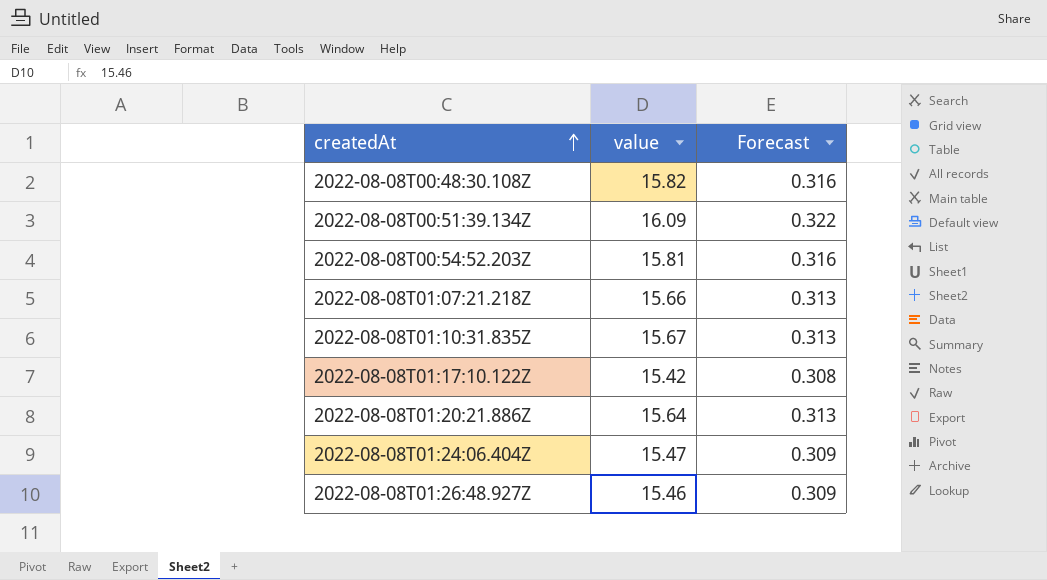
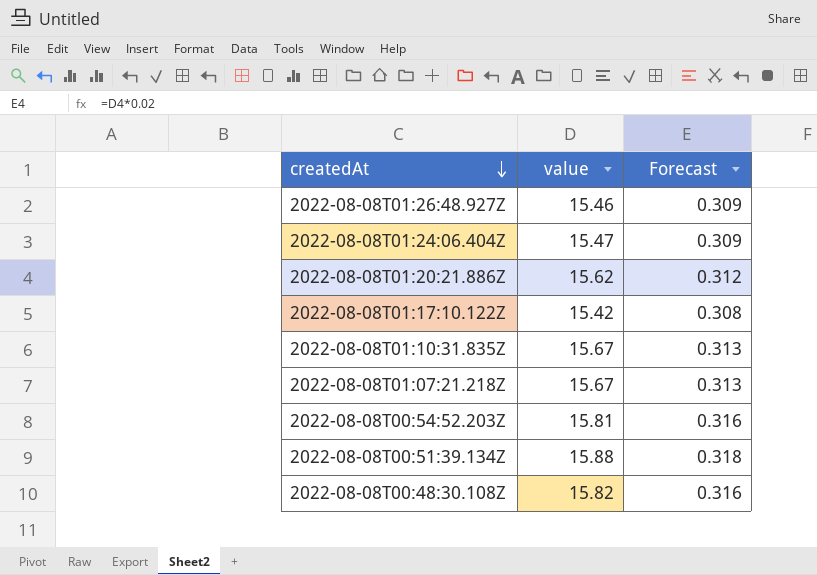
row order: createdAt ascending -> createdAt descending
2022-08-08T01:20:21.886Z | value: 15.64 -> 15.62
2022-08-08T01:20:21.886Z | Forecast: 0.313 -> 0.312
2022-08-08T01:07:21.218Z | value: 15.66 -> 15.67
2022-08-08T00:51:39.134Z | value: 16.09 -> 15.88
2022-08-08T00:51:39.134Z | Forecast: 0.322 -> 0.318

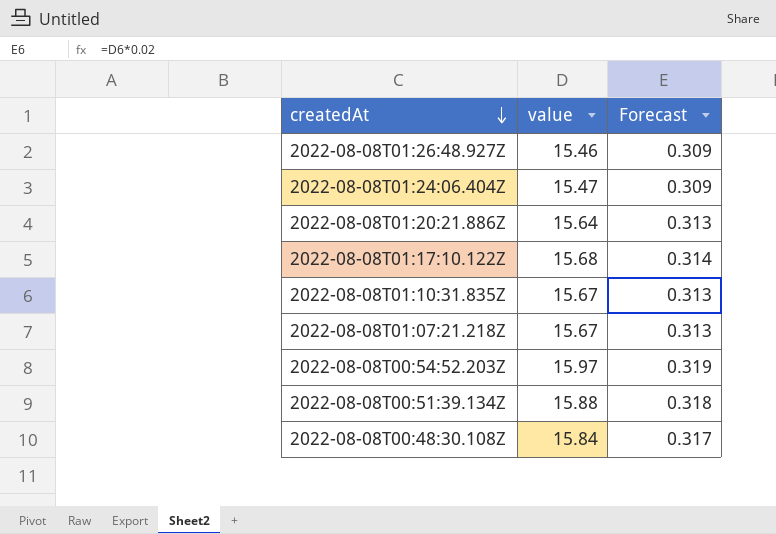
2022-08-08T01:20:21.886Z | value: 15.62 -> 15.64
2022-08-08T01:20:21.886Z | Forecast: 0.312 -> 0.313
2022-08-08T01:17:10.122Z | value: 15.42 -> 15.68
2022-08-08T01:17:10.122Z | Forecast: 0.308 -> 0.314
2022-08-08T00:54:52.203Z | value: 15.81 -> 15.97
2022-08-08T00:54:52.203Z | Forecast: 0.316 -> 0.319
2022-08-08T00:48:30.108Z | value: 15.82 -> 15.84
2022-08-08T00:48:30.108Z | Forecast: 0.316 -> 0.317

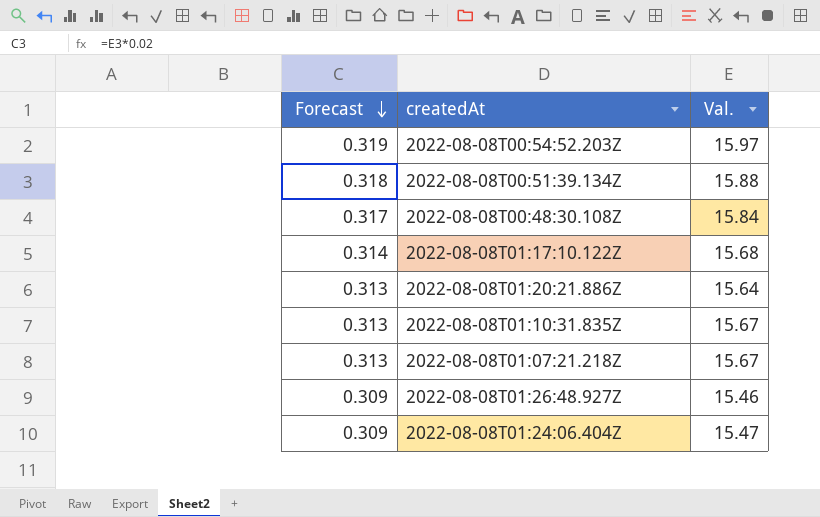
row order: createdAt descending -> Forecast descending
column Forecast | position: 3 -> 1
column name: value -> Val.

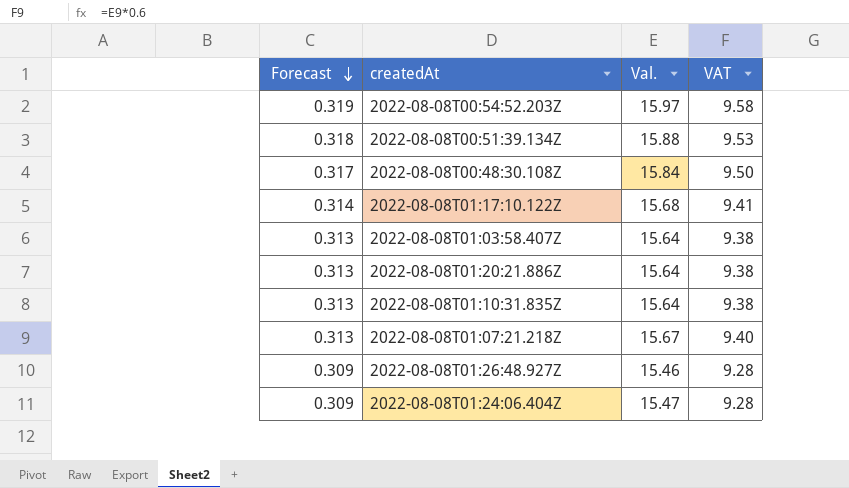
column VAT | formula: none -> [Val.] * 0.6
row 2022-08-08T01:03:58.407Z: none -> 0.313 | 15.64 | 9.38
2022-08-08T01:10:31.835Z | Val.: 15.67 -> 15.64

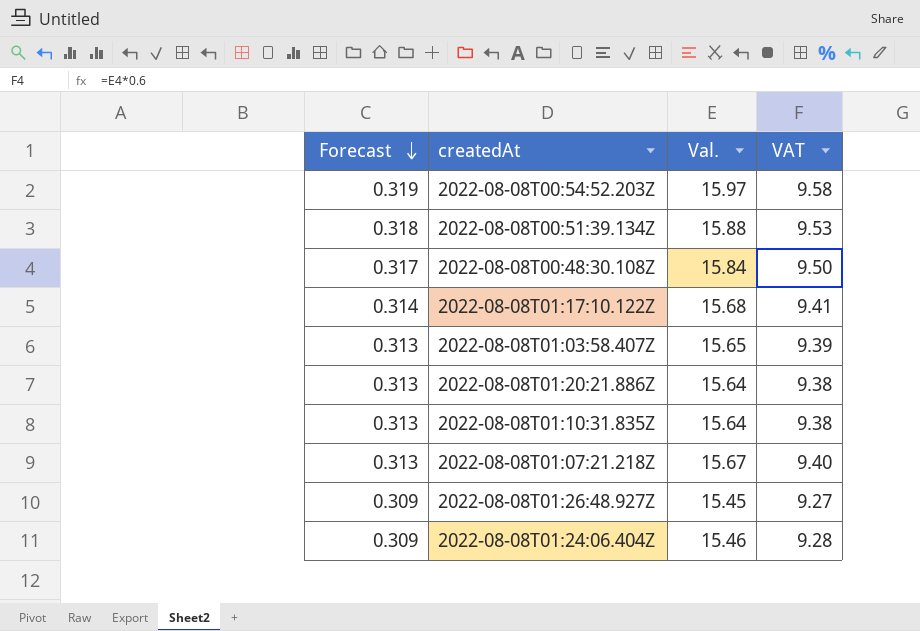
2022-08-08T01:03:58.407Z | Val.: 15.64 -> 15.65
2022-08-08T01:03:58.407Z | VAT: 9.38 -> 9.39
2022-08-08T01:26:48.927Z | Val.: 15.46 -> 15.45
2022-08-08T01:26:48.927Z | VAT: 9.28 -> 9.27
2022-08-08T01:24:06.404Z | Val.: 15.47 -> 15.46

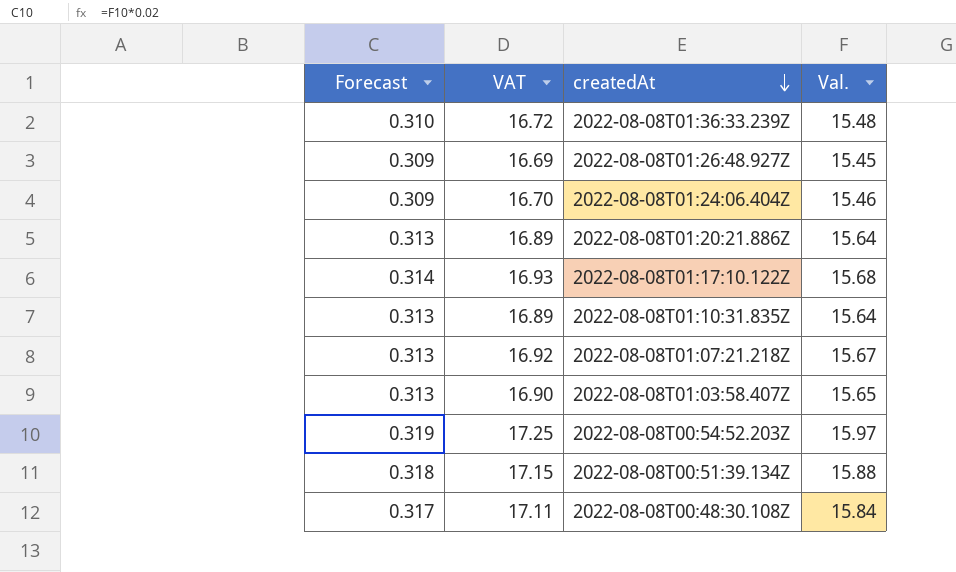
row order: Forecast descending -> createdAt descending
column VAT | formula: [Val.] * 0.6 -> [Val.] * 1.08
column VAT | position: 4 -> 2
row 2022-08-08T01:36:33.239Z: none -> 0.310 | 16.72 | 15.48

